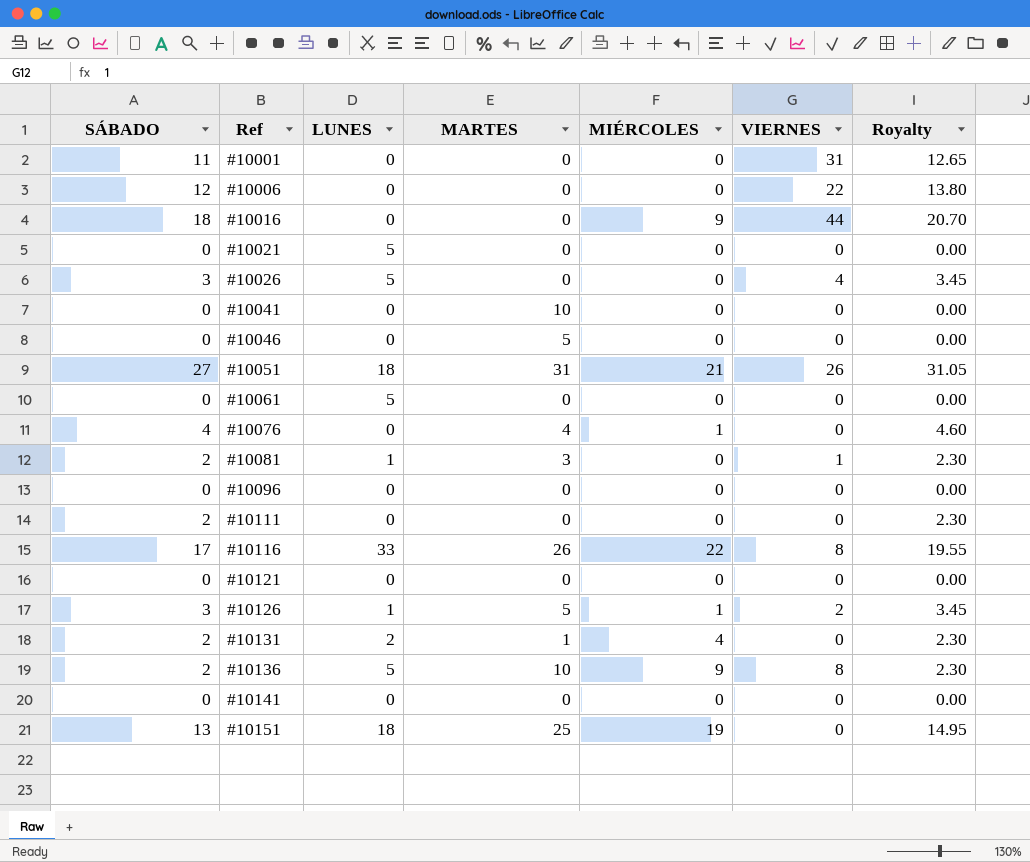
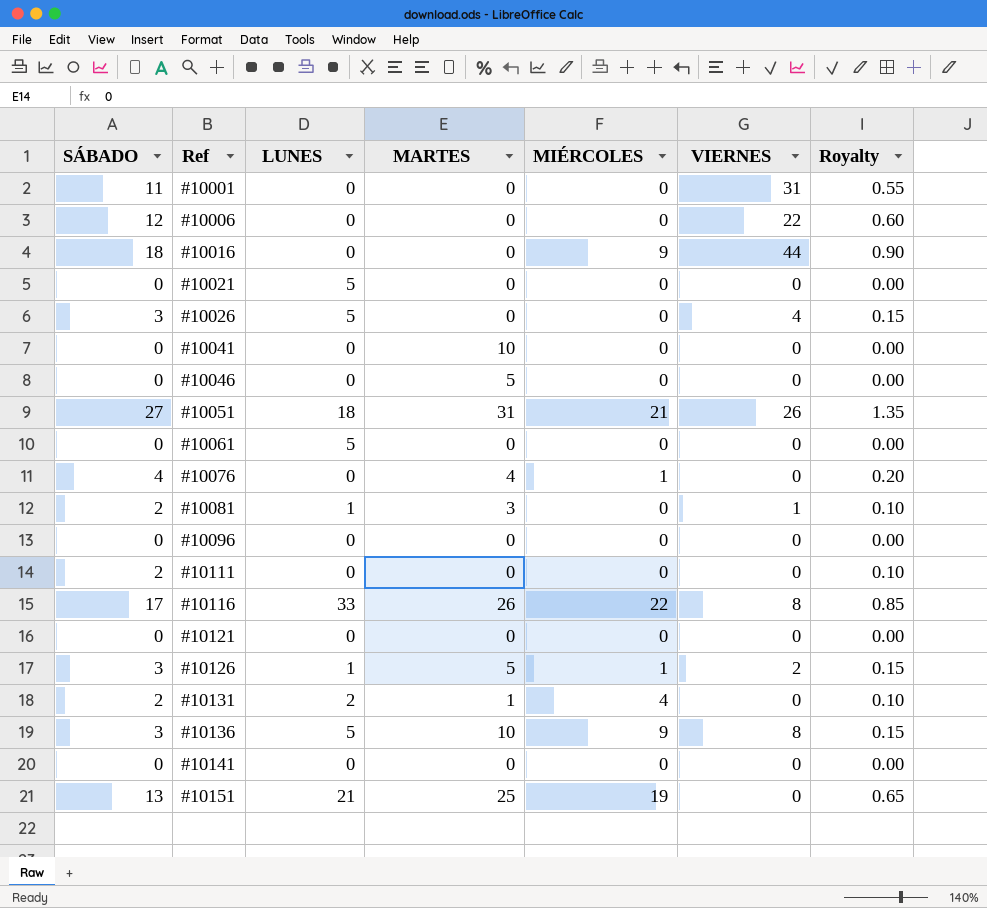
column Royalty | formula: [SÁBADO] * 1.15 -> [SÁBADO] * 0.05
#10136 | SÁBADO: 2 -> 3
#10151 | LUNES: 18 -> 21

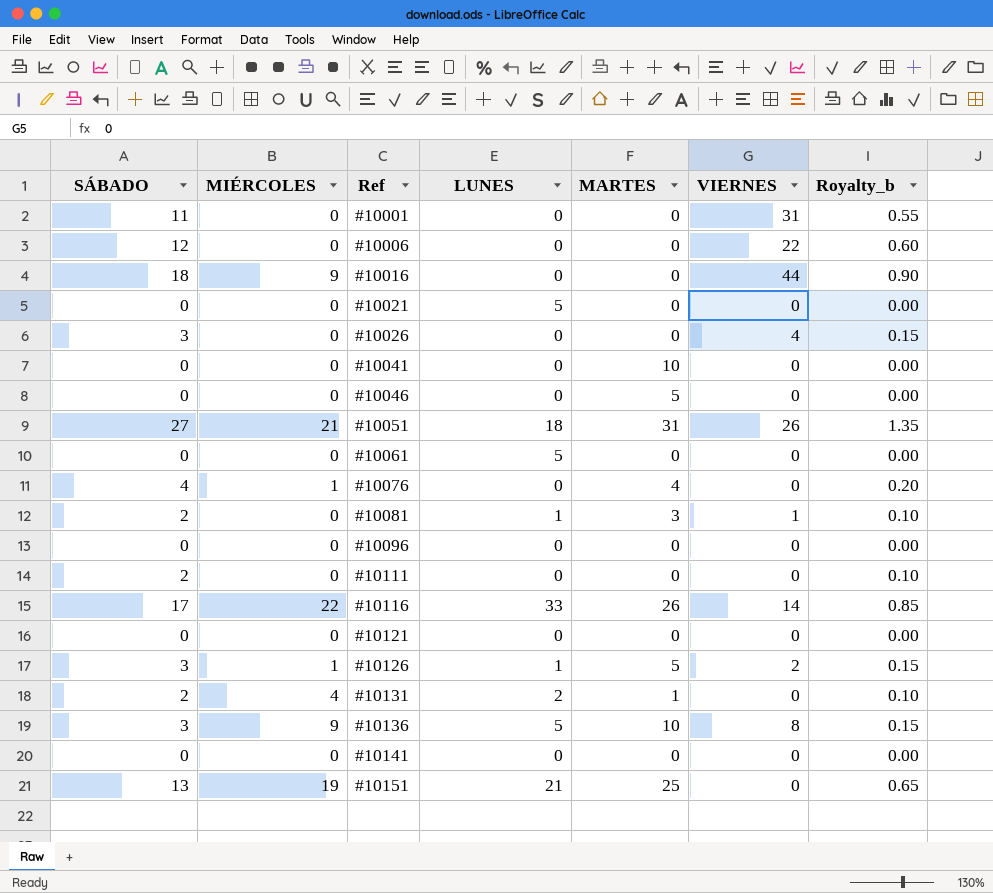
column MIÉRCOLES | position: 5 -> 2
column name: Royalty -> Royalty_b
#10026 | LUNES: 5 -> 0
#10116 | VIERNES: 8 -> 14

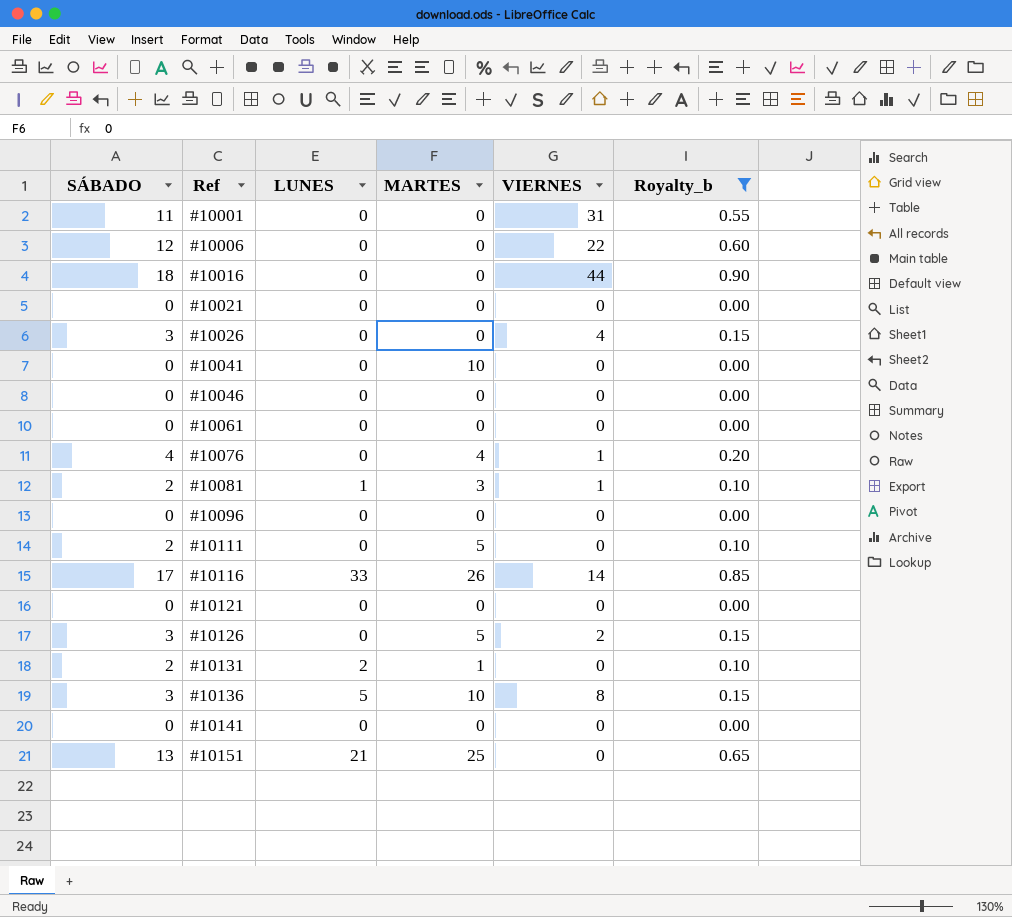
filter: none -> Royalty_b != 1.35
column MIÉRCOLES | position: 2 -> none
#10021 | LUNES: 5 -> 0
#10046 | MARTES: 5 -> 0
#10061 | LUNES: 5 -> 0
#10076 | VIERNES: 0 -> 1
#10111 | MARTES: 0 -> 5
#10126 | LUNES: 1 -> 0

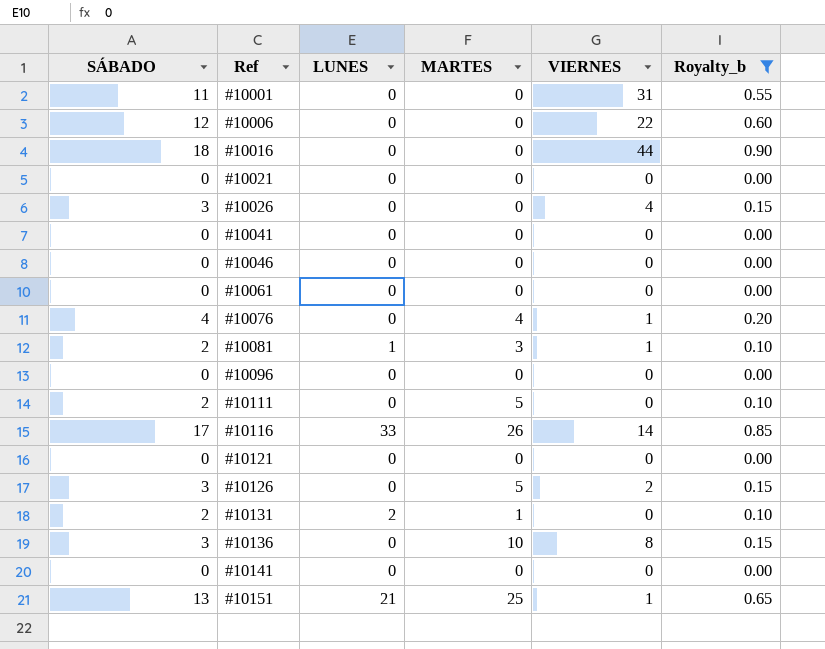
#10041 | MARTES: 10 -> 0
#10136 | LUNES: 5 -> 0
#10151 | VIERNES: 0 -> 1

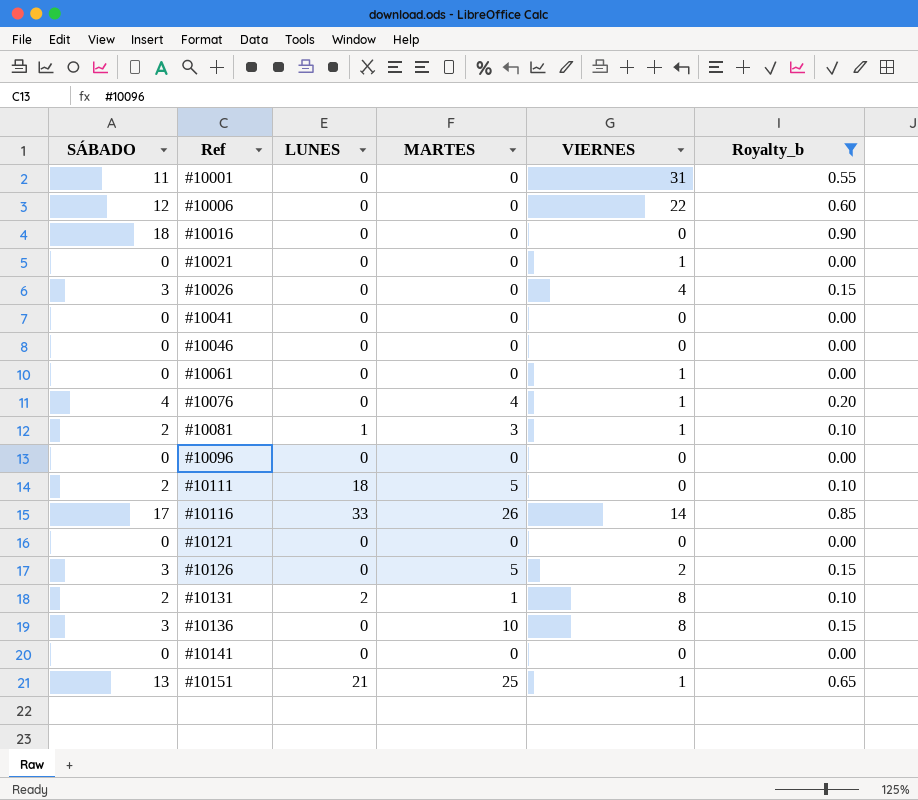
#10016 | VIERNES: 44 -> 0
#10021 | VIERNES: 0 -> 1
#10061 | VIERNES: 0 -> 1
#10111 | LUNES: 0 -> 18
#10131 | VIERNES: 0 -> 8

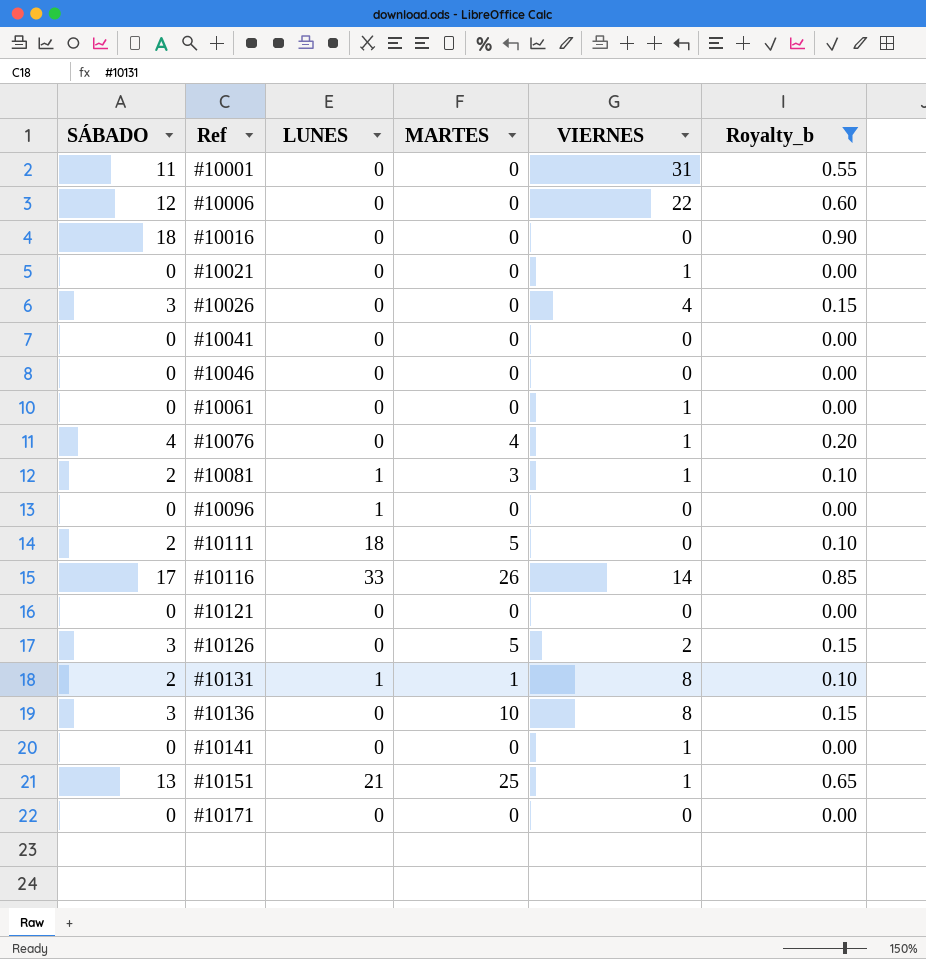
#10096 | LUNES: 0 -> 1
#10131 | LUNES: 2 -> 1
#10141 | VIERNES: 0 -> 1
row #10171: none -> 0 | 0 | 0 | 0 | 0.00

